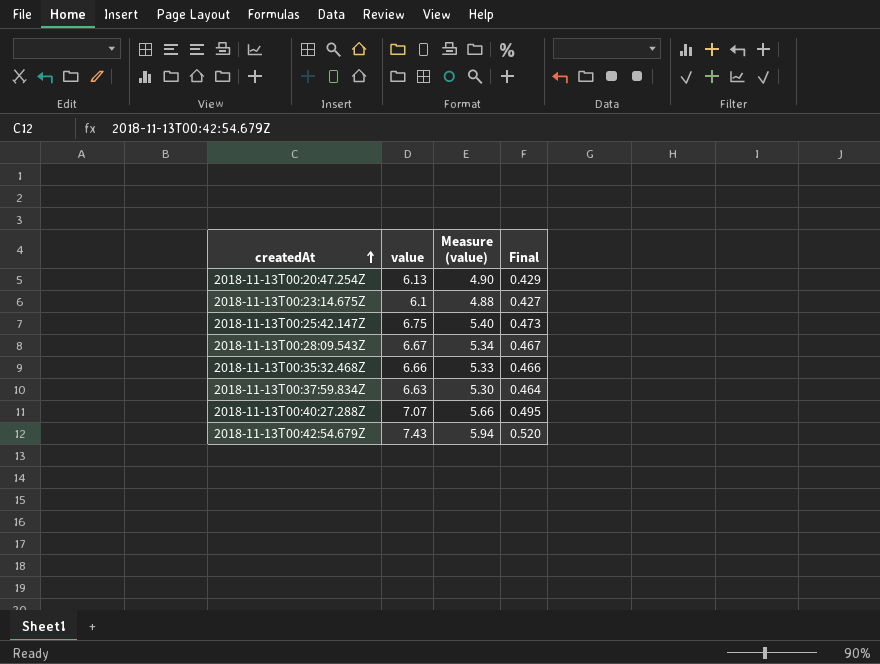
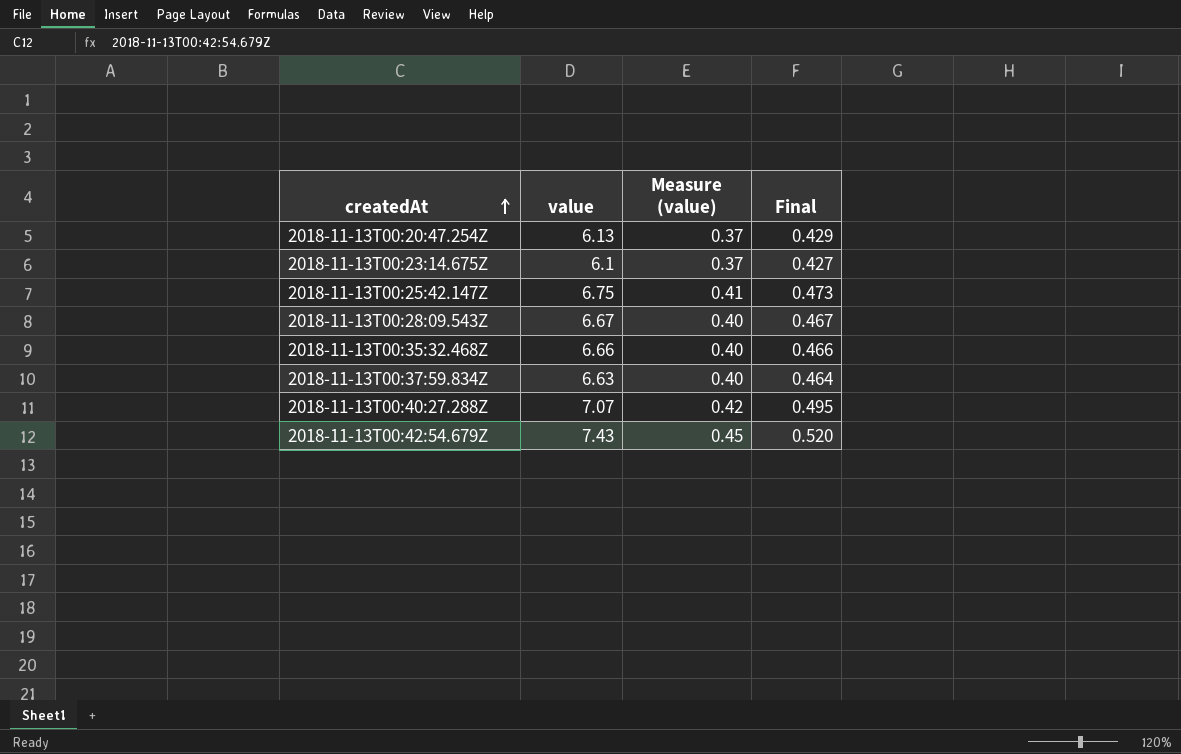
column Measure (value) | formula: [value] * 0.8 -> [value] * 0.06

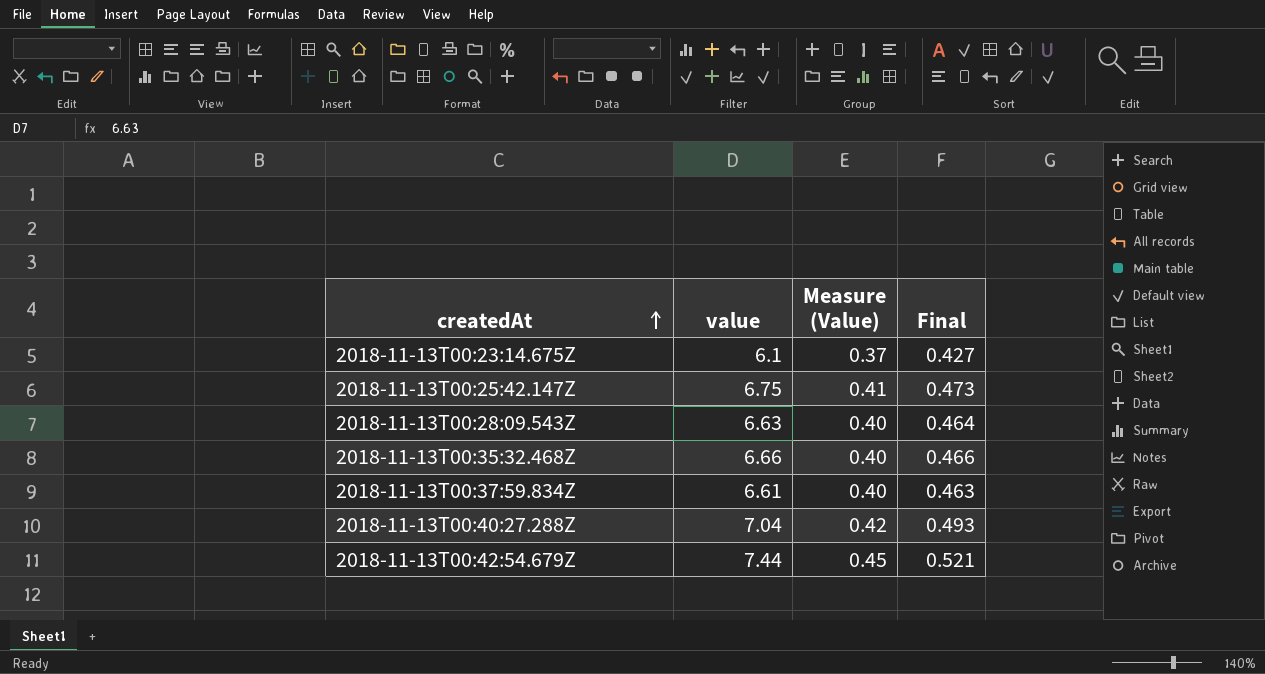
column name: Measure (value) -> Measure (Value)
row 2018-11-13T00:20:47.254Z: 6.13 | 0.37 | 0.429 -> none
2018-11-13T00:28:09.543Z | value: 6.67 -> 6.63
2018-11-13T00:28:09.543Z | Final: 0.467 -> 0.464
2018-11-13T00:37:59.834Z | value: 6.63 -> 6.61
2018-11-13T00:37:59.834Z | Final: 0.464 -> 0.463
2018-11-13T00:40:27.288Z | value: 7.07 -> 7.04
2018-11-13T00:40:27.288Z | Final: 0.495 -> 0.493
2018-11-13T00:42:54.679Z | value: 7.43 -> 7.44
2018-11-13T00:42:54.679Z | Final: 0.520 -> 0.521

